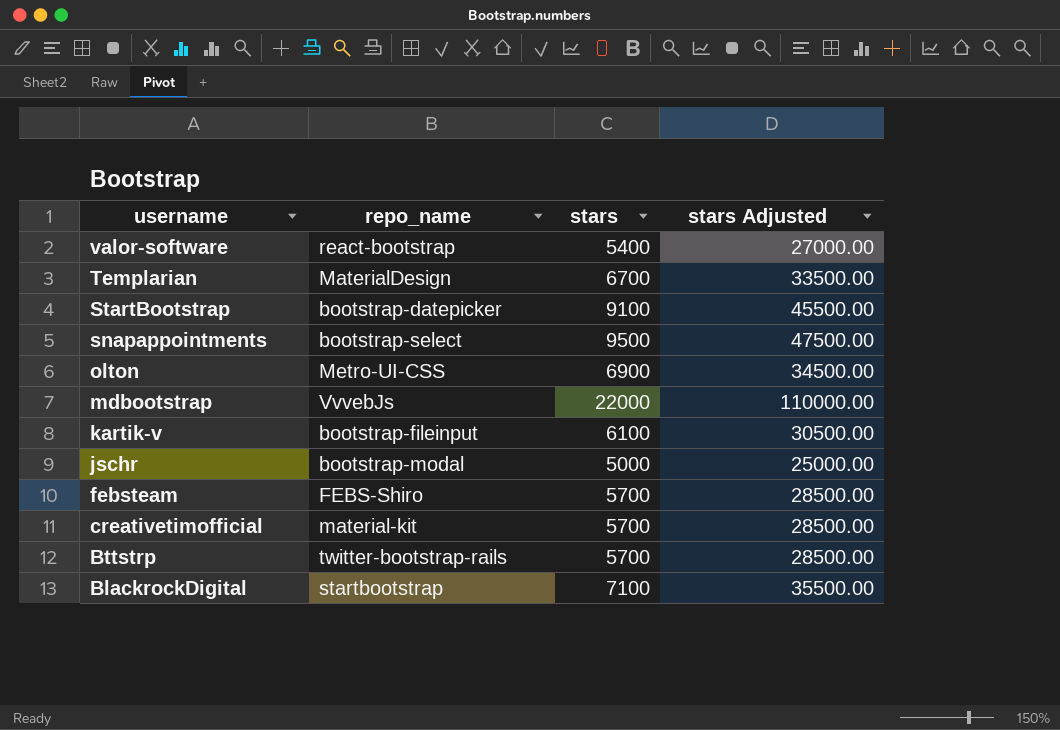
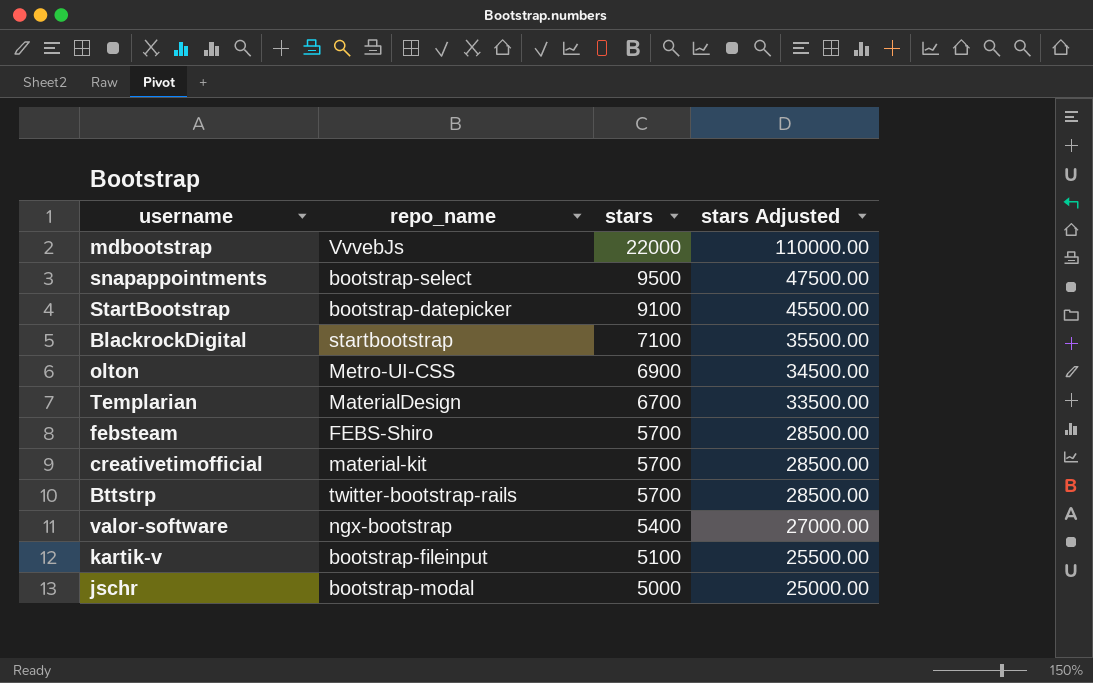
row order: username descending -> stars descending
valor-software | repo_name: react-bootstrap -> ngx-bootstrap
kartik-v | stars: 6100 -> 5100
kartik-v | stars Adjusted: 30500.00 -> 25500.00

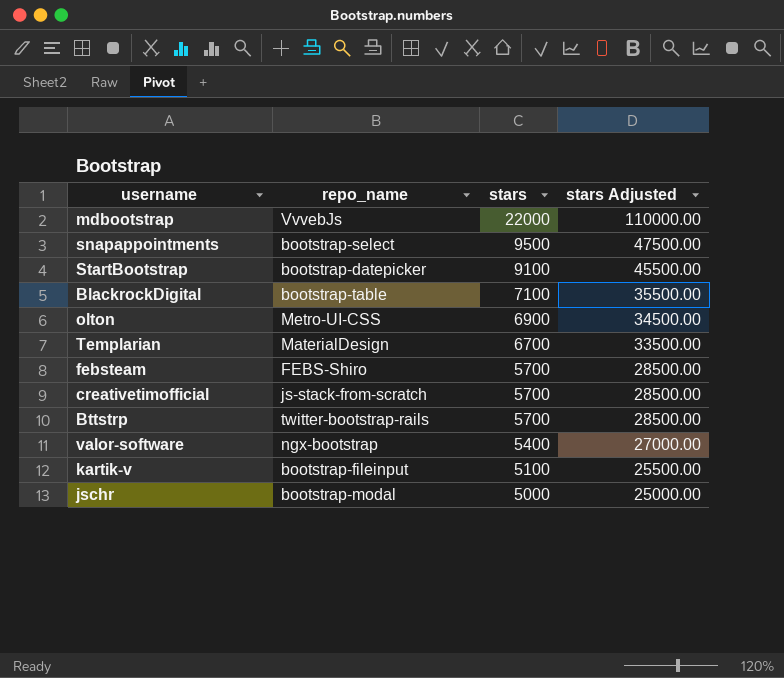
BlackrockDigital | repo_name: startbootstrap -> bootstrap-table
creativetimofficial | repo_name: material-kit -> js-stack-from-scratch

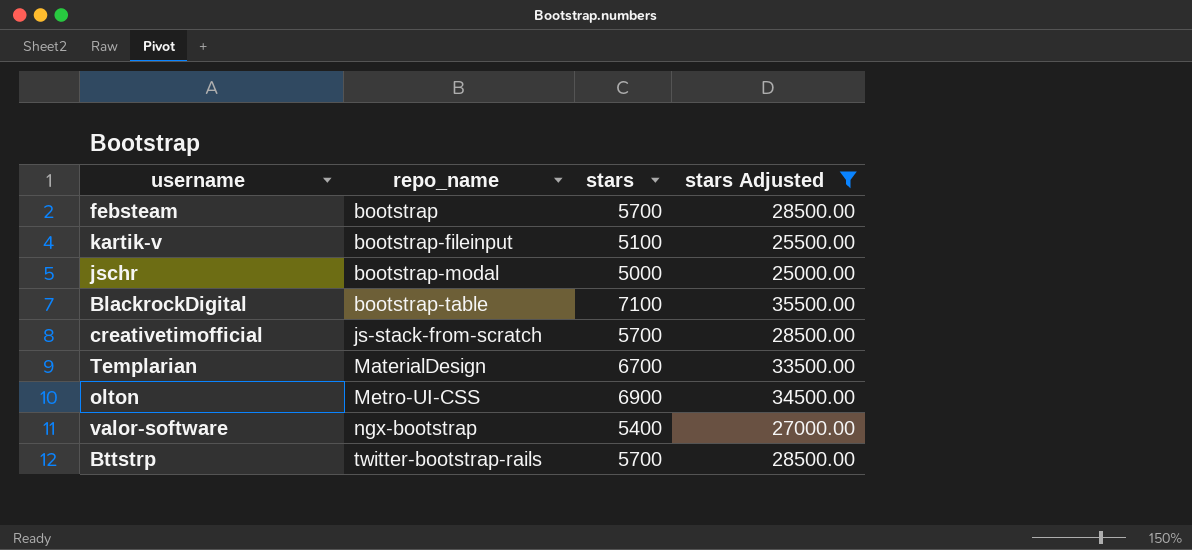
filter: none -> stars Adjusted <= 35500.00
row order: stars descending -> repo_name ascending
febsteam | repo_name: FEBS-Shiro -> bootstrap

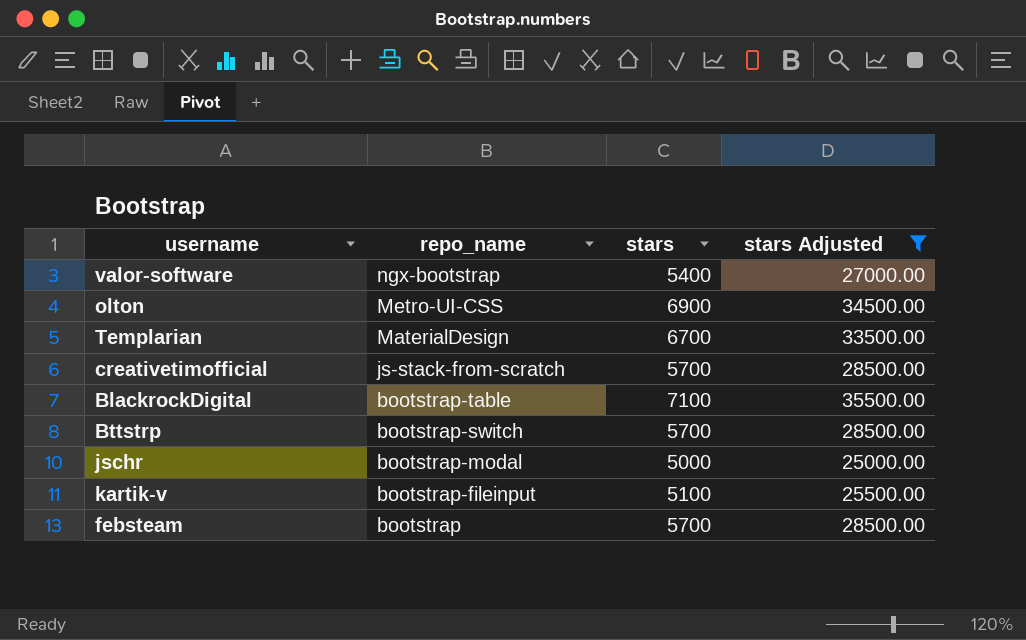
row order: repo_name ascending -> repo_name descending
Bttstrp | repo_name: twitter-bootstrap-rails -> bootstrap-switch

